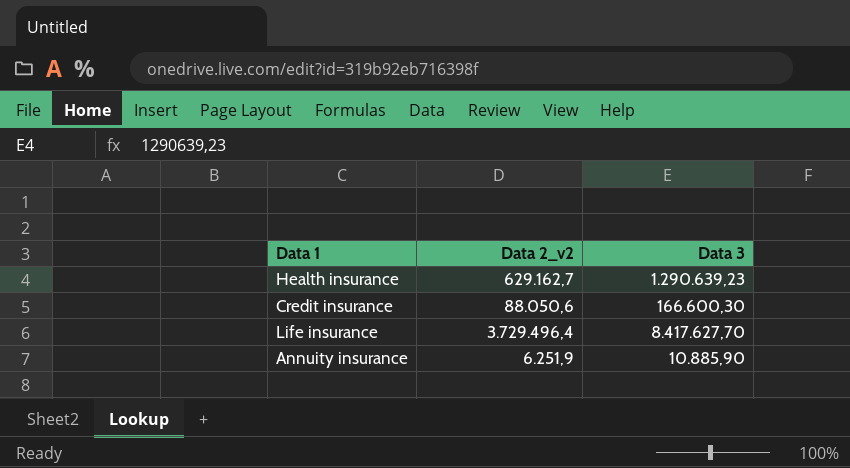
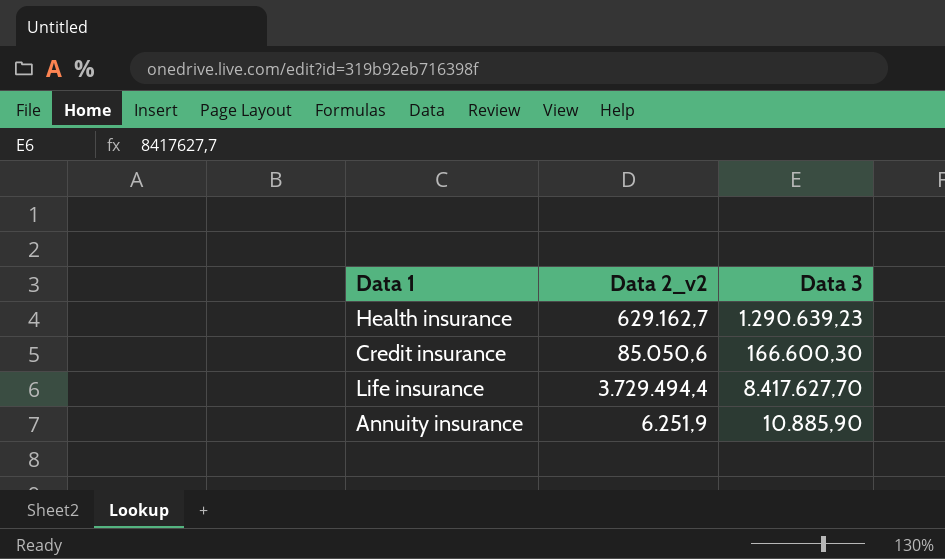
Credit insurance | Data 2_v2: 88.050,6 -> 85.050,6
Life insurance | Data 2_v2: 3.729.496,4 -> 3.729.494,4

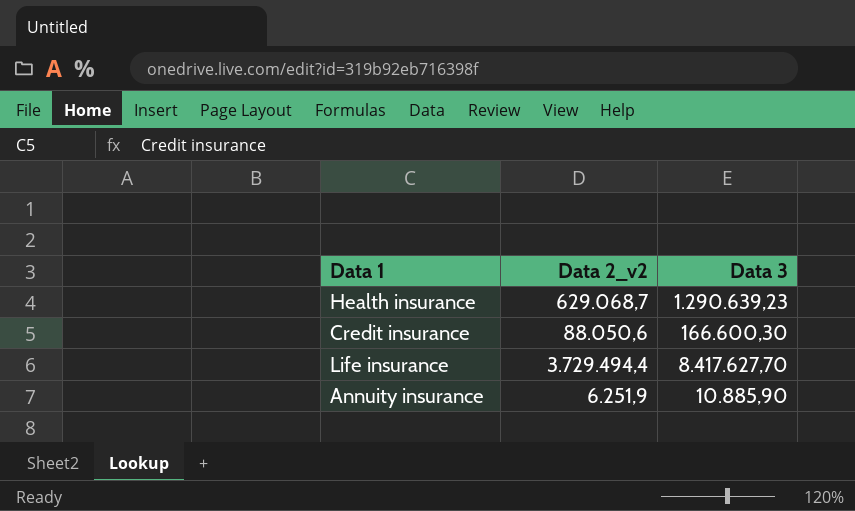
Health insurance | Data 2_v2: 629.162,7 -> 629.068,7
Credit insurance | Data 2_v2: 85.050,6 -> 88.050,6

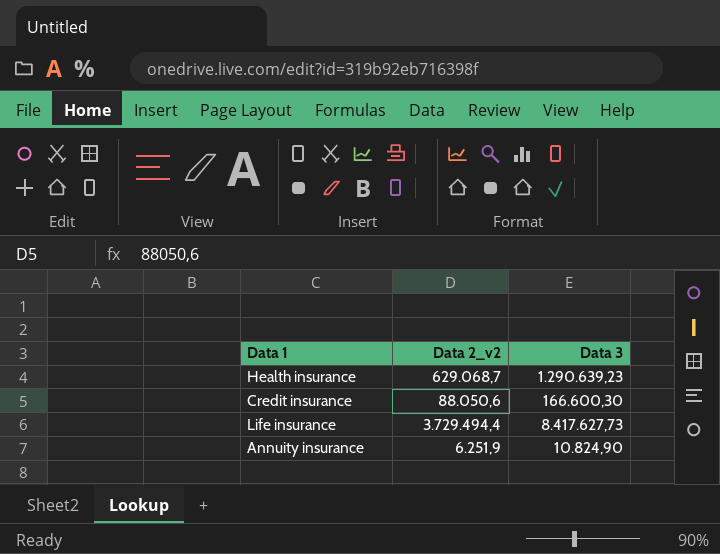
Life insurance | Data 3: 8.417.627,70 -> 8.417.627,73
Annuity insurance | Data 3: 10.885,90 -> 10.824,90

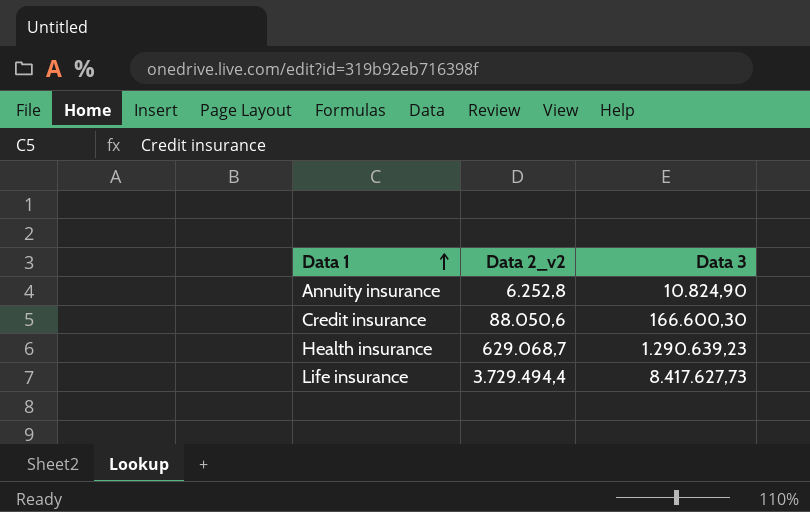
row order: none -> Data 1 ascending
Annuity insurance | Data 2_v2: 6.251,9 -> 6.252,8

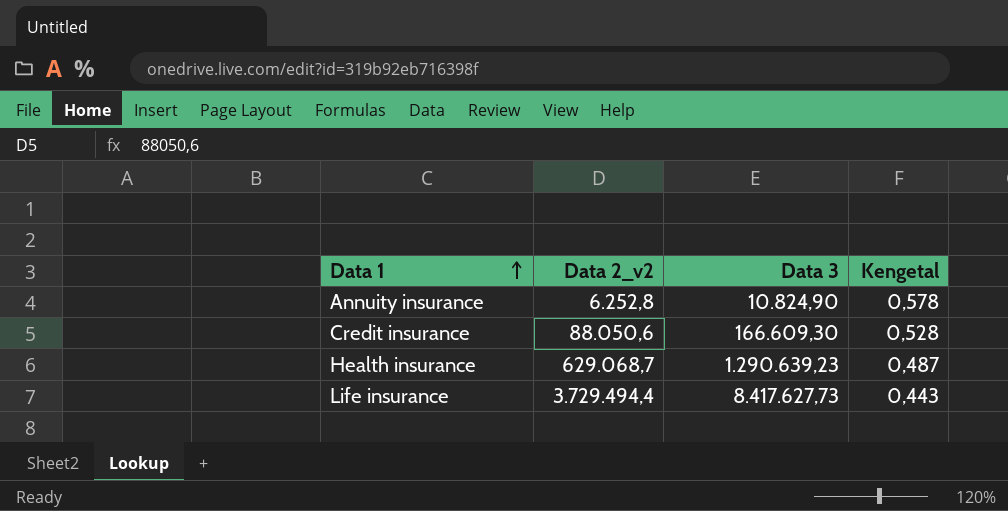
column Kengetal | formula: none -> [Data 2_v2] / [Data 3]
Credit insurance | Data 3: 166.600,30 -> 166.609,30

